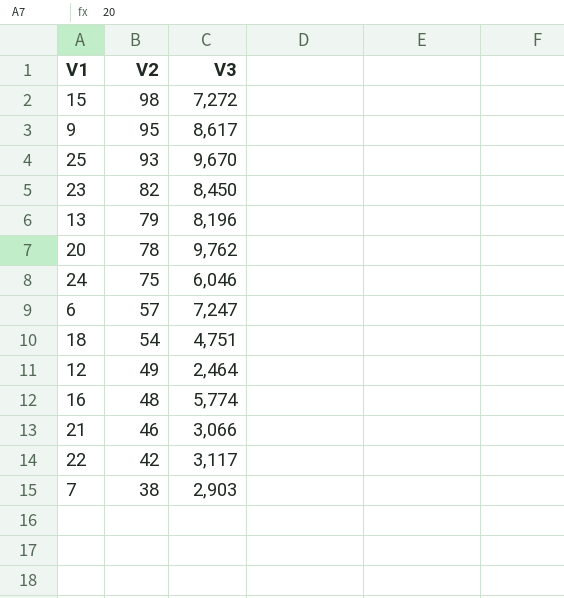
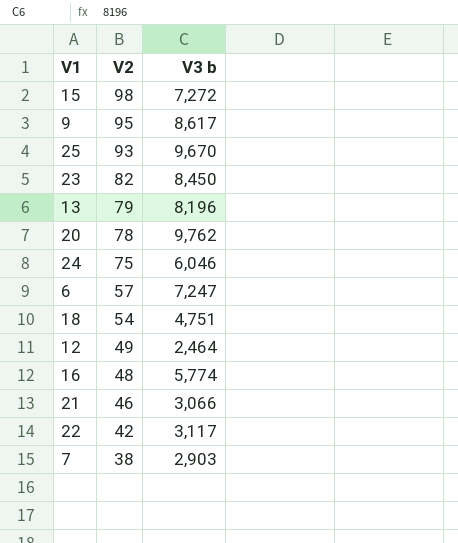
column name: V3 -> V3 b

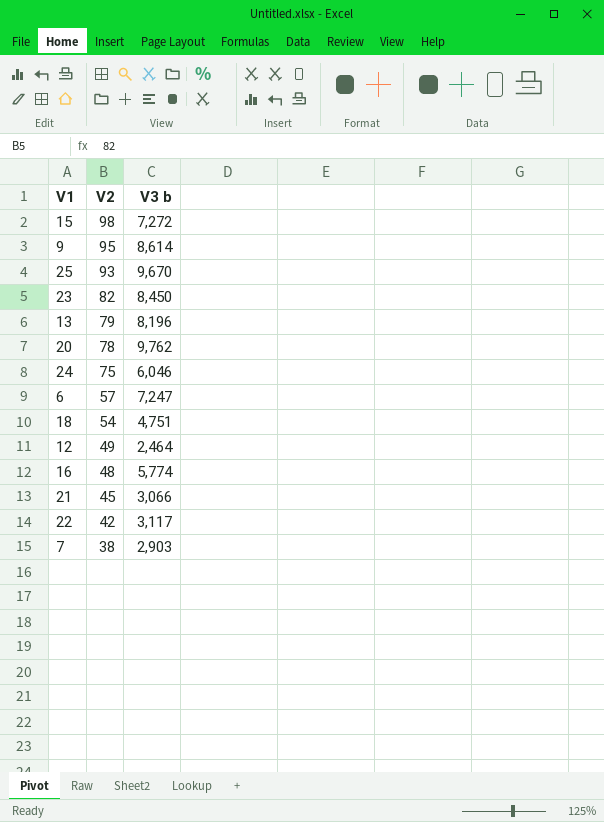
9 | V3 b: 8,617 -> 8,614
21 | V2: 46 -> 45

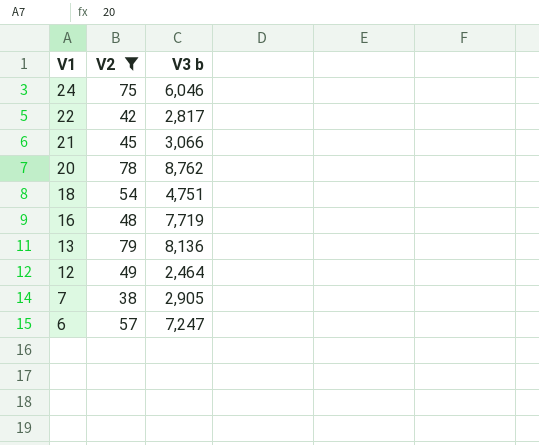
filter: none -> V2 <= 79
row order: V2 descending -> V1 descending
22 | V3 b: 3,117 -> 2,817
20 | V3 b: 9,762 -> 8,762
16 | V3 b: 5,774 -> 7,719
13 | V3 b: 8,196 -> 8,136
7 | V3 b: 2,903 -> 2,905

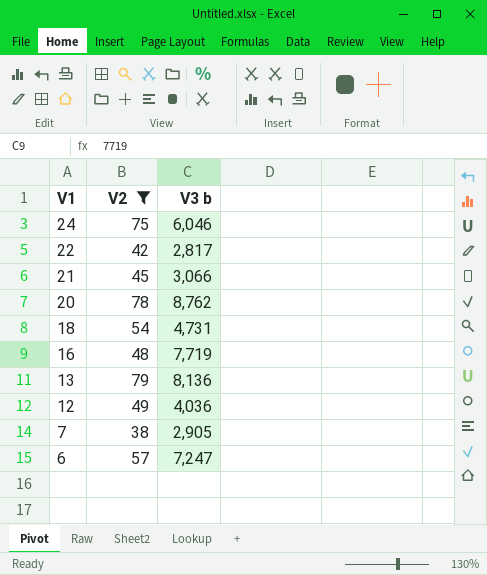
18 | V3 b: 4,751 -> 4,731
12 | V3 b: 2,464 -> 4,036

